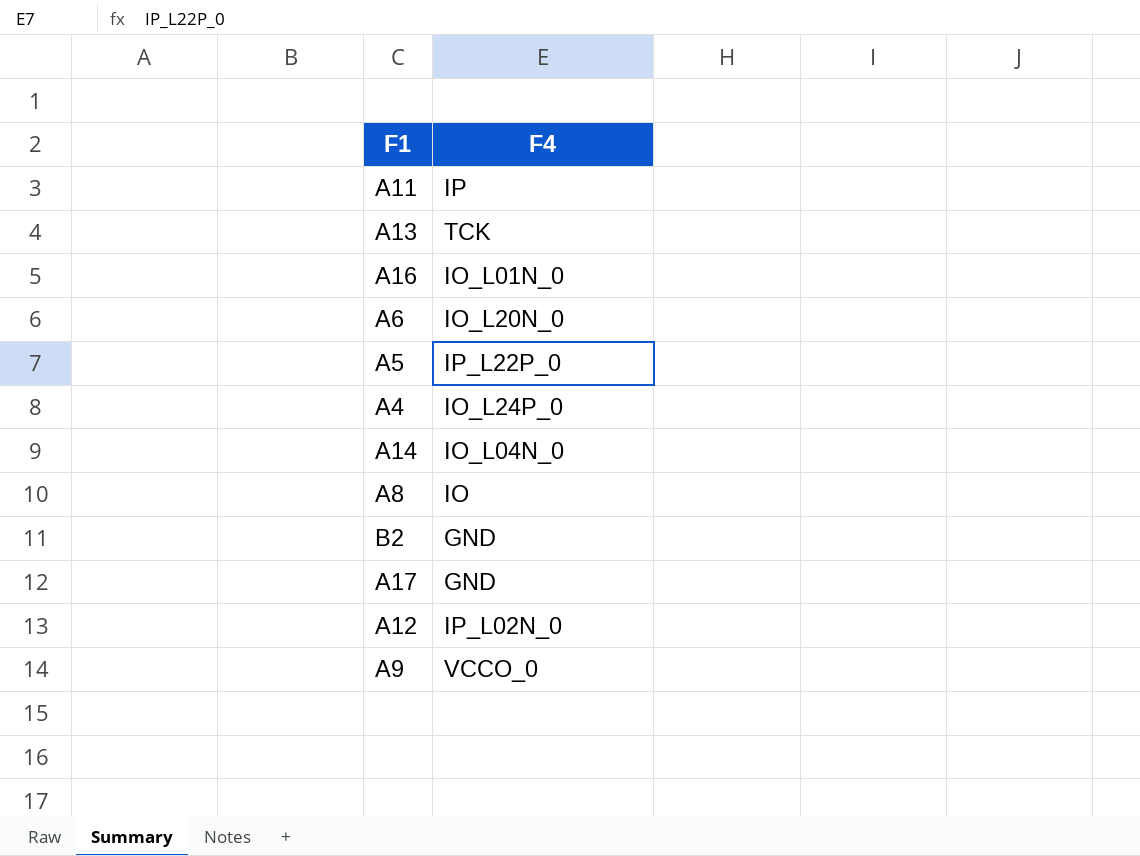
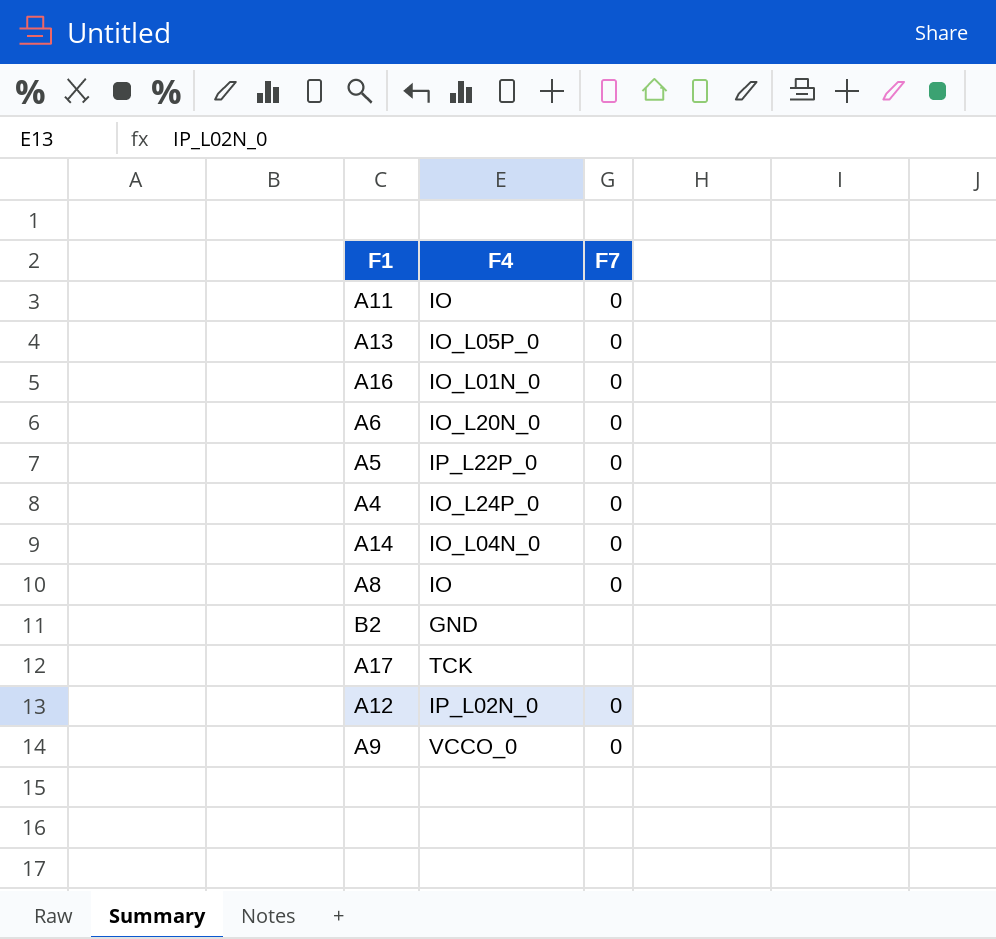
column F7 | position: none -> 3
A11 | F4: IP -> IO
A13 | F4: TCK -> IO_L05P_0
A17 | F4: GND -> TCK

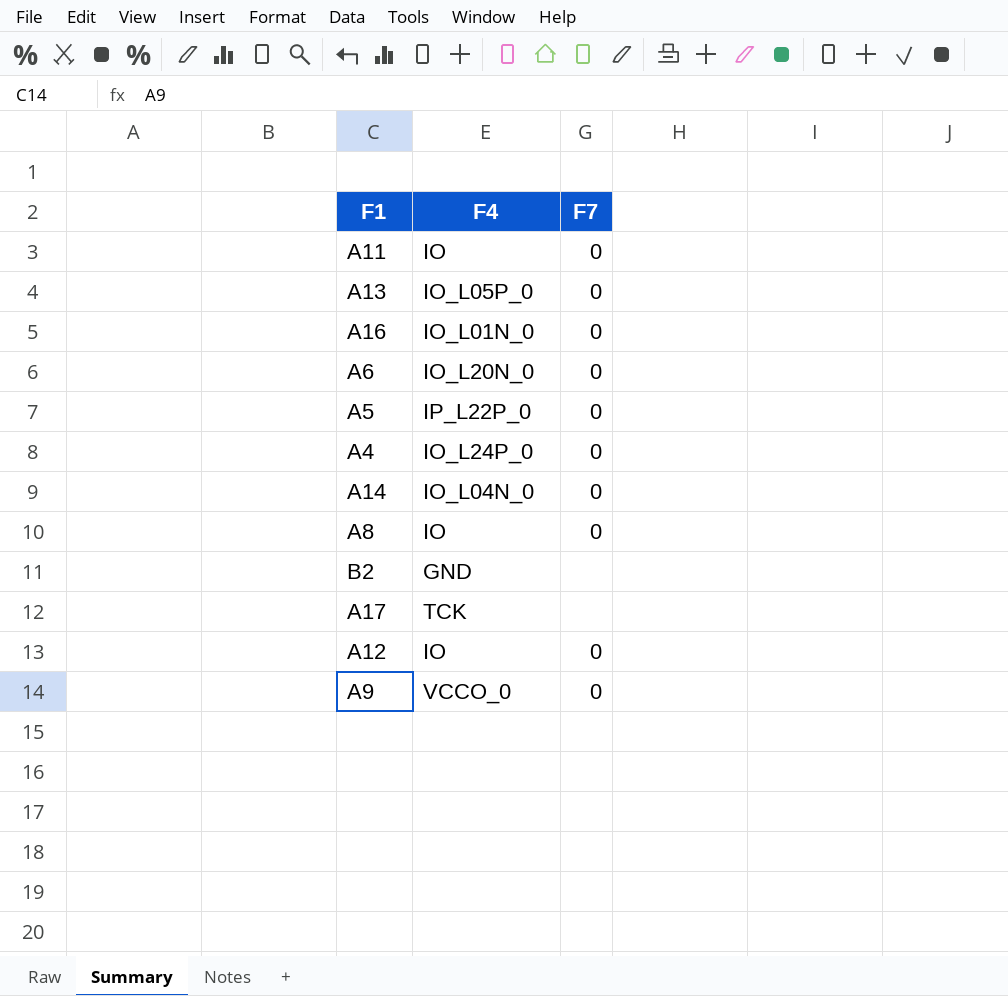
A12 | F4: IP_L02N_0 -> IO

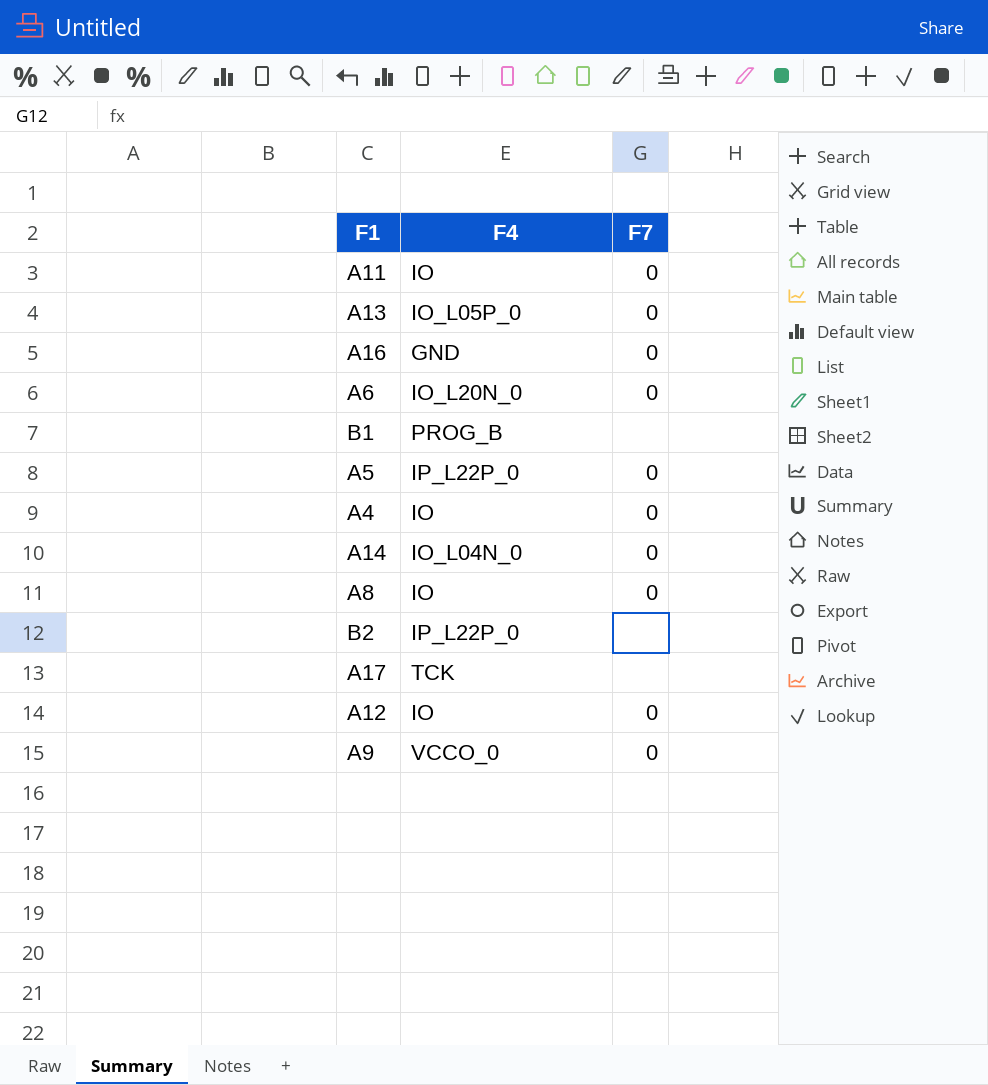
A16 | F4: IO_L01N_0 -> GND
row B1: none -> PROG_B | none
A4 | F4: IO_L24P_0 -> IO
B2 | F4: GND -> IP_L22P_0

